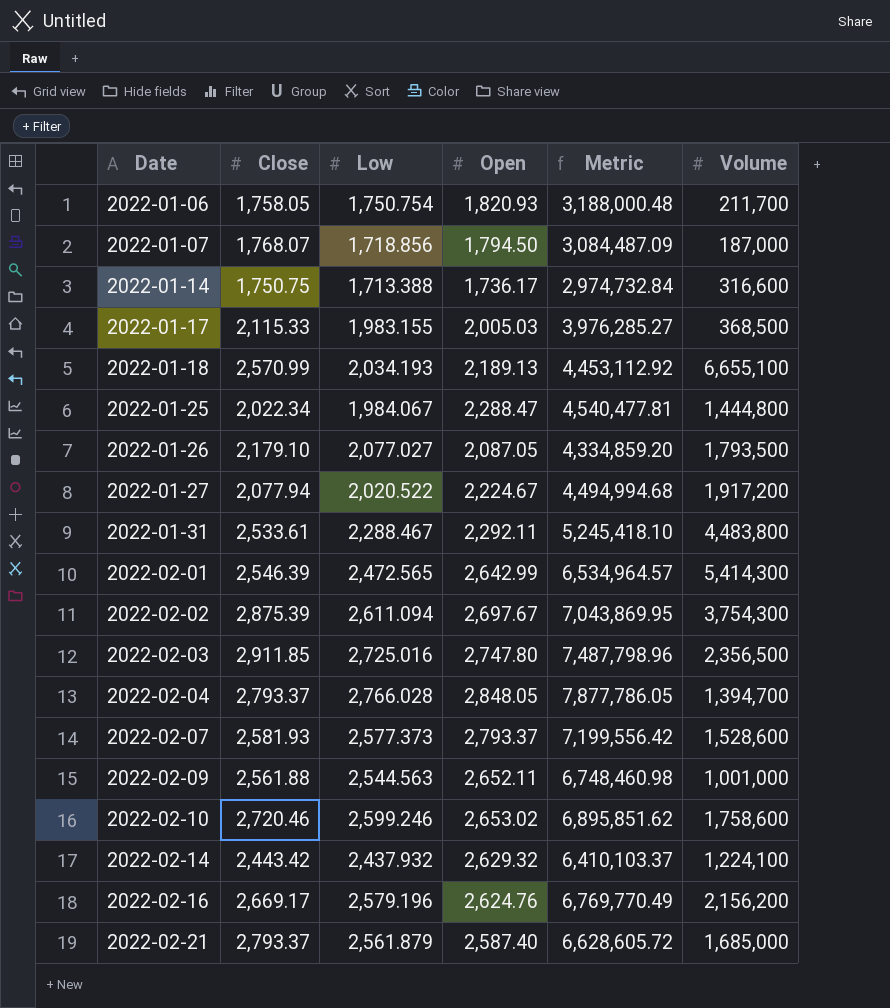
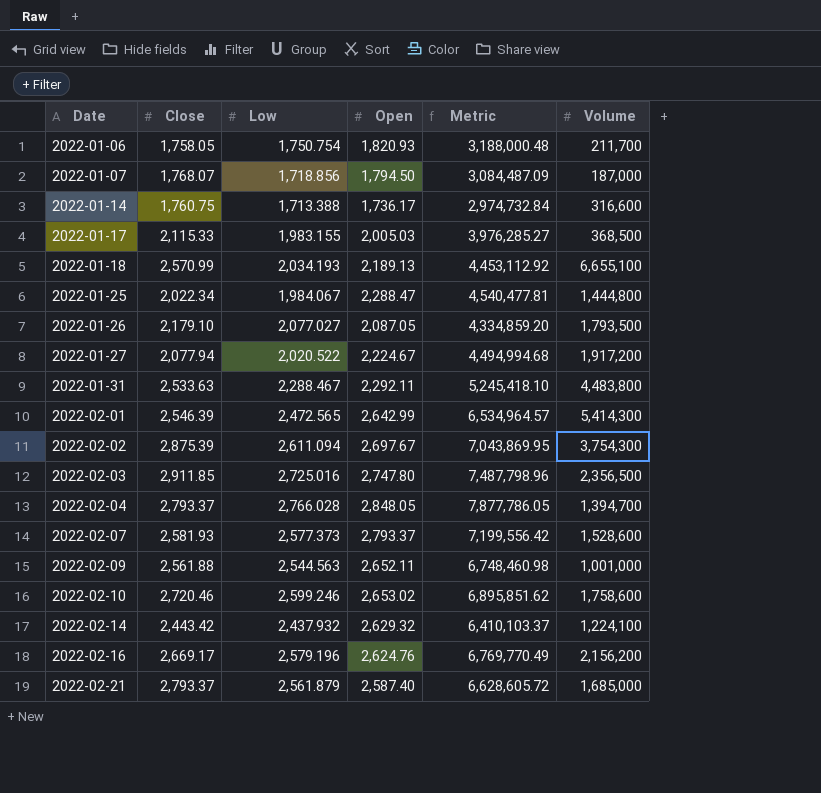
2022-01-14 | Close: 1,750.75 -> 1,760.75
2022-01-31 | Close: 2,533.61 -> 2,533.63

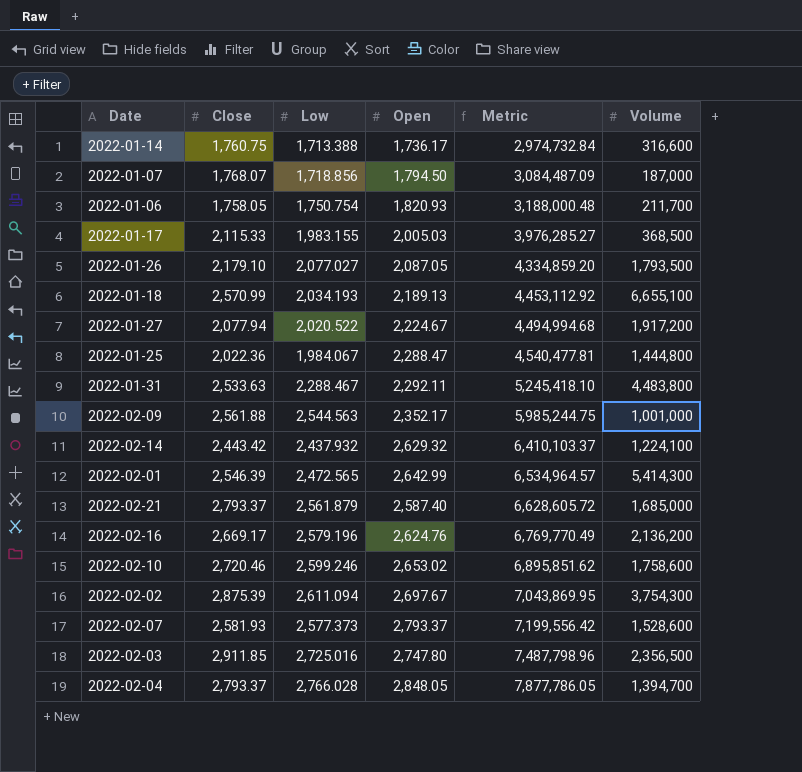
row order: Date ascending -> Metric ascending
2022-01-25 | Close: 2,022.34 -> 2,022.36
2022-02-09 | Open: 2,652.11 -> 2,352.17
2022-02-09 | Metric: 6,748,460.98 -> 5,985,244.75
2022-02-16 | Volume: 2,156,200 -> 2,136,200

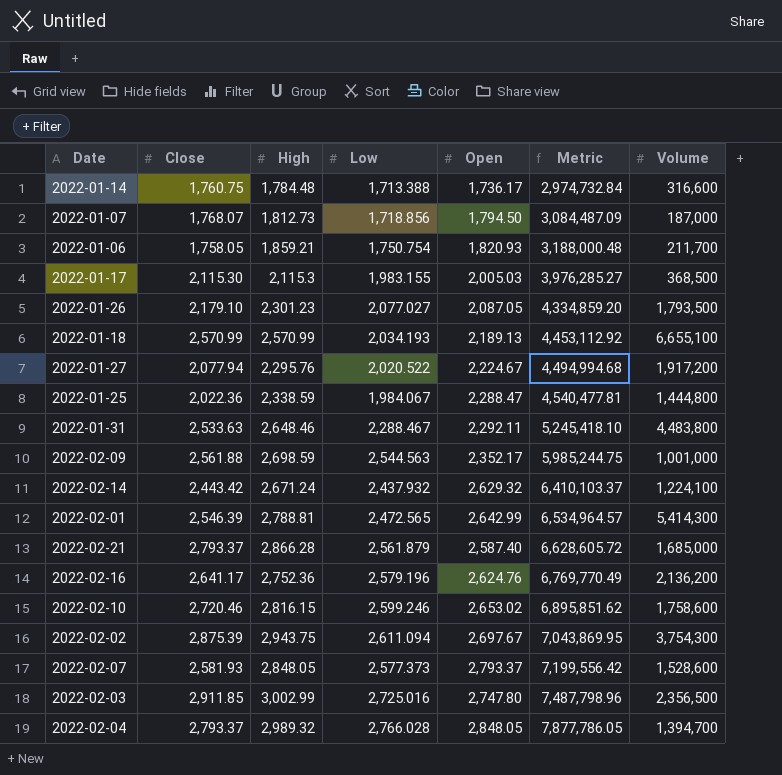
column High | position: none -> 3
2022-01-17 | Close: 2,115.33 -> 2,115.30
2022-02-16 | Close: 2,669.17 -> 2,641.17

